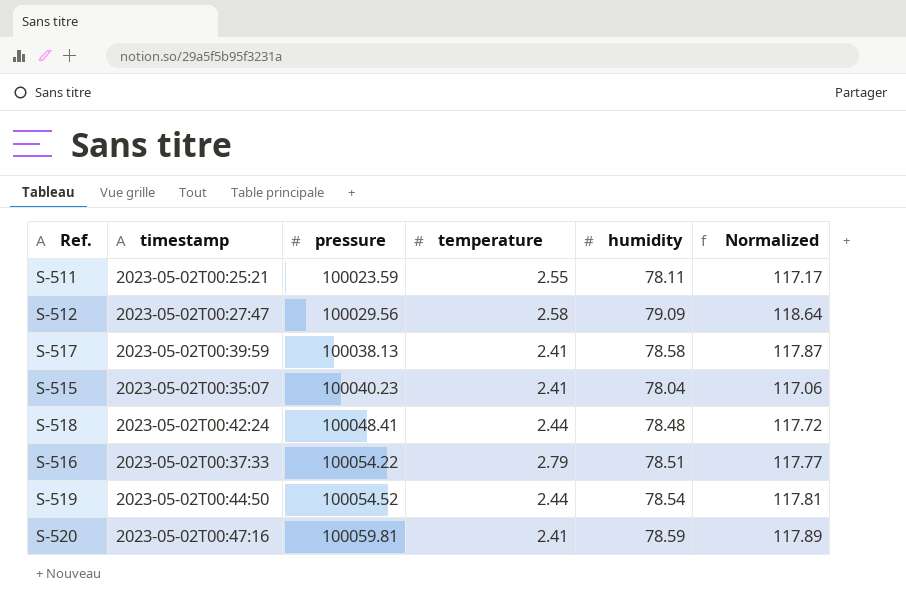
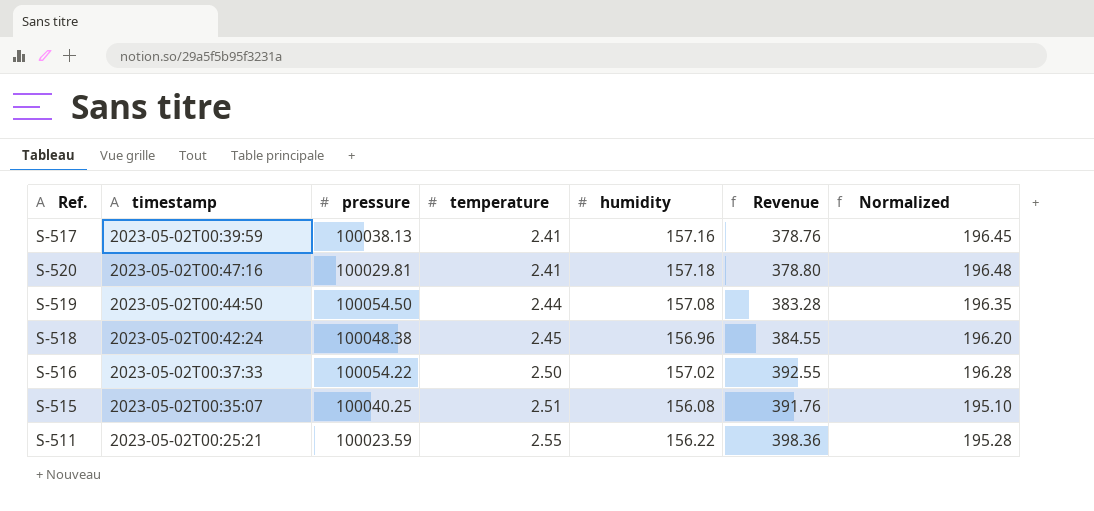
row order: pressure ascending -> temperature ascending
column Revenue | formula: none -> [temperature] * [humidity]
column Normalized | formula: [humidity] * 1.5 -> [humidity] * 1.25
row S-512: 2023-05-02T00:27:47 | 100029.56 | 2.58 | 79.09 | 118.64 -> none
S-517 | humidity: 78.58 -> 157.16
S-520 | pressure: 100059.81 -> 100029.81
S-520 | humidity: 78.59 -> 157.18
S-519 | pressure: 100054.52 -> 100054.50
S-519 | humidity: 78.54 -> 157.08
S-518 | pressure: 100048.41 -> 100048.38
S-518 | temperature: 2.44 -> 2.45
S-518 | humidity: 78.48 -> 156.96
S-516 | temperature: 2.79 -> 2.50
S-516 | humidity: 78.51 -> 157.02
S-515 | pressure: 100040.23 -> 100040.25
S-515 | temperature: 2.41 -> 2.51
S-515 | humidity: 78.04 -> 156.08
S-511 | humidity: 78.11 -> 156.22

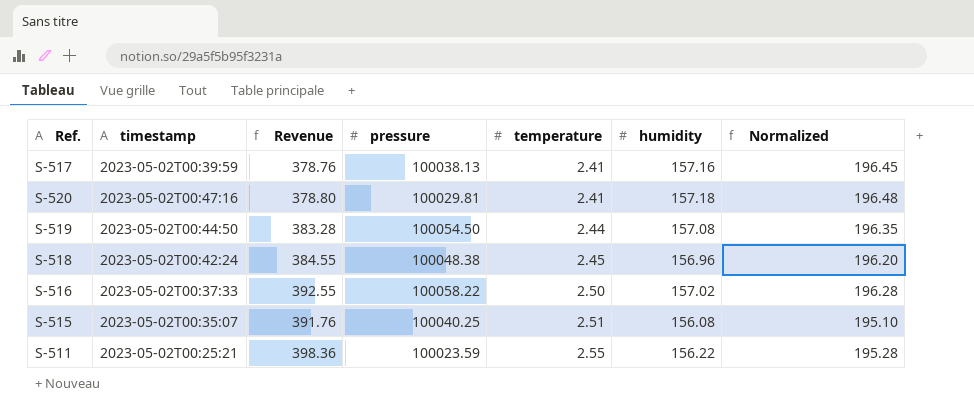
column Revenue | position: 6 -> 3
S-516 | pressure: 100054.22 -> 100058.22

